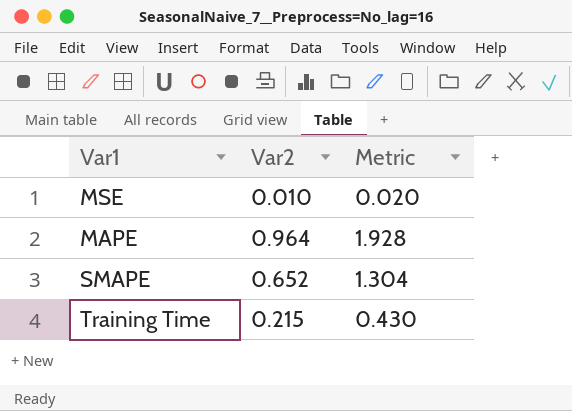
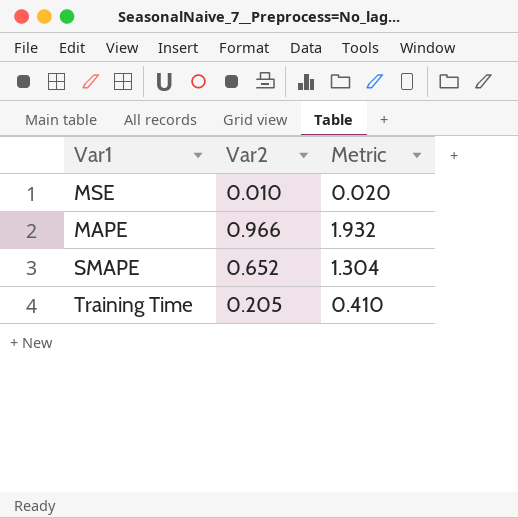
MAPE | Var2: 0.964 -> 0.966
MAPE | Metric: 1.928 -> 1.932
Training Time | Var2: 0.215 -> 0.205
Training Time | Metric: 0.430 -> 0.410

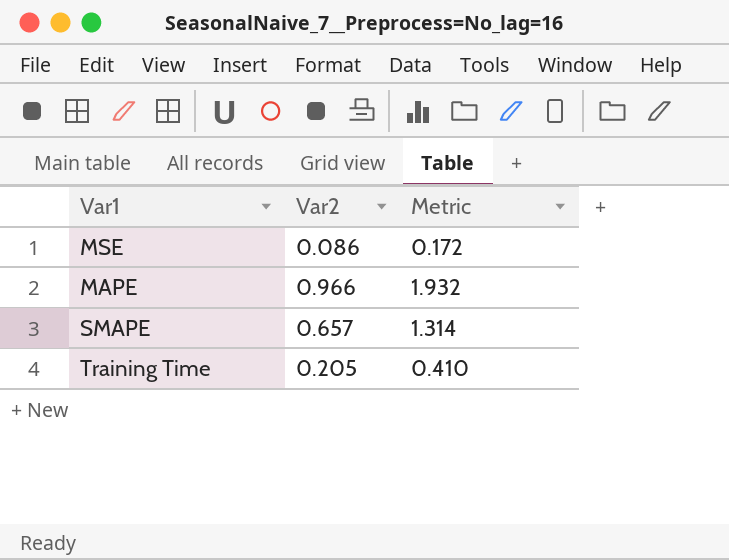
MSE | Var2: 0.010 -> 0.086
MSE | Metric: 0.020 -> 0.172
SMAPE | Var2: 0.652 -> 0.657
SMAPE | Metric: 1.304 -> 1.314

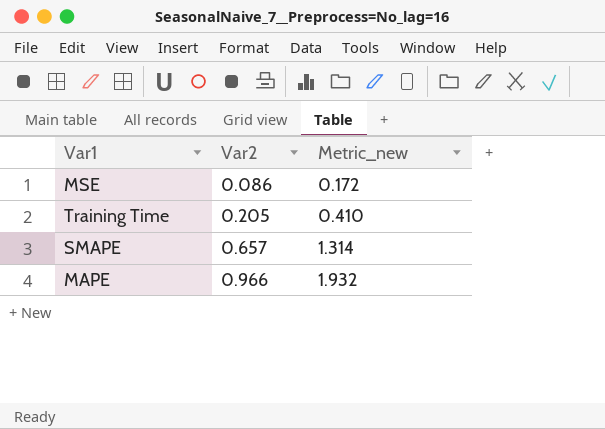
row order: none -> Var2 ascending
column name: Metric -> Metric_new

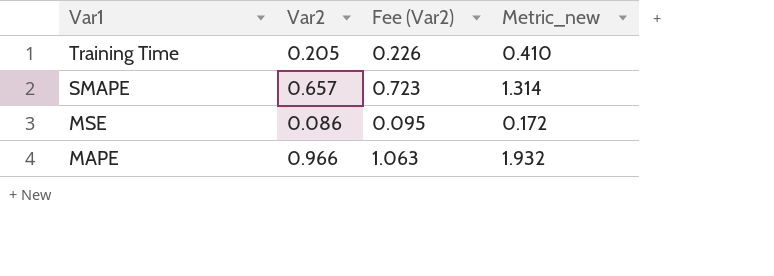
row order: Var2 ascending -> Var1 descending
column Fee (Var2) | formula: none -> [Var2] * 1.1

